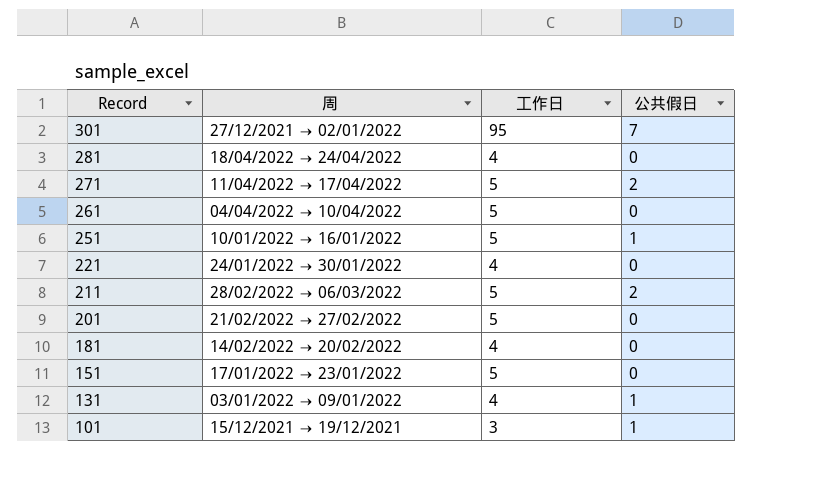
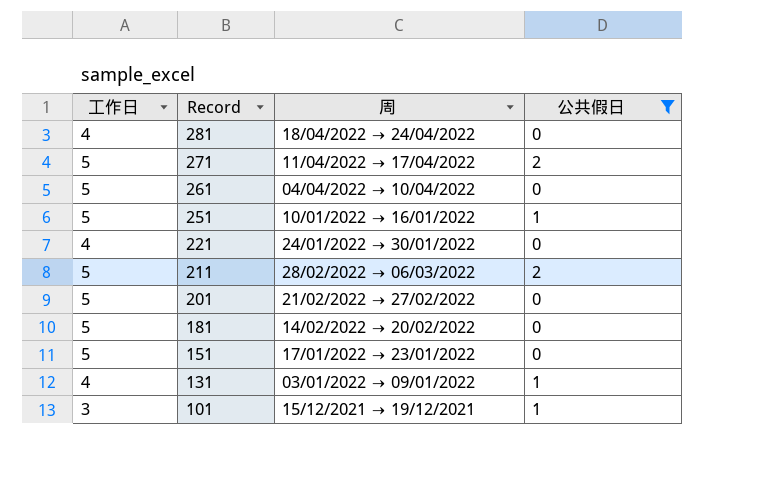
filter: none -> 公共假日 != 7
column 工作日 | position: 3 -> 1
181 | 工作日: 4 -> 5

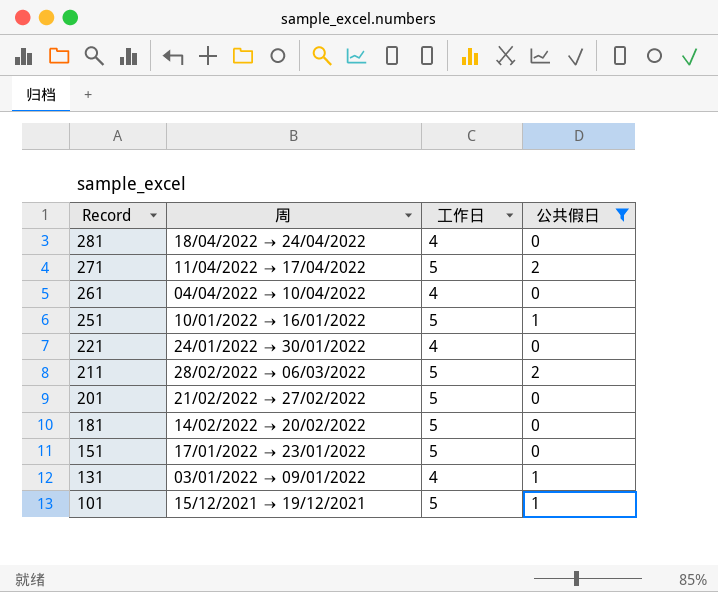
column 工作日 | position: 1 -> 3
261 | 工作日: 5 -> 4
101 | 工作日: 3 -> 5

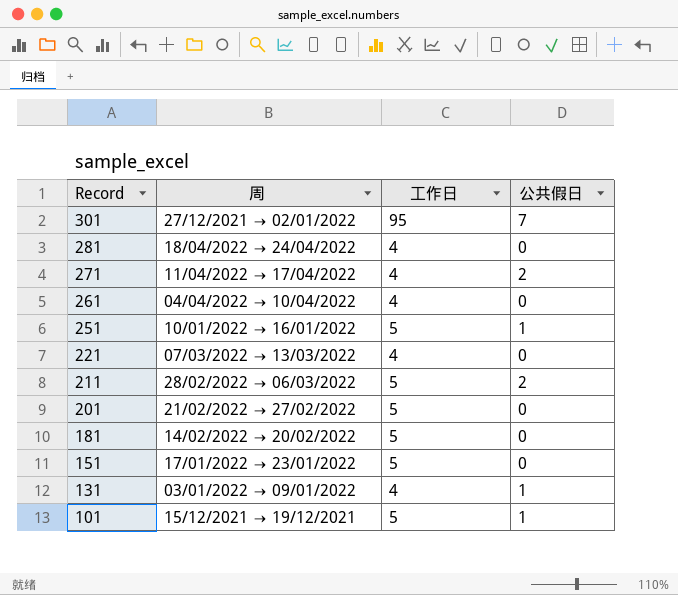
filter: 公共假日 != 7 -> none
271 | 工作日: 5 -> 4
221 | 周: 24/01/2022 → 30/01/2022 -> 07/03/2022 → 13/03/2022

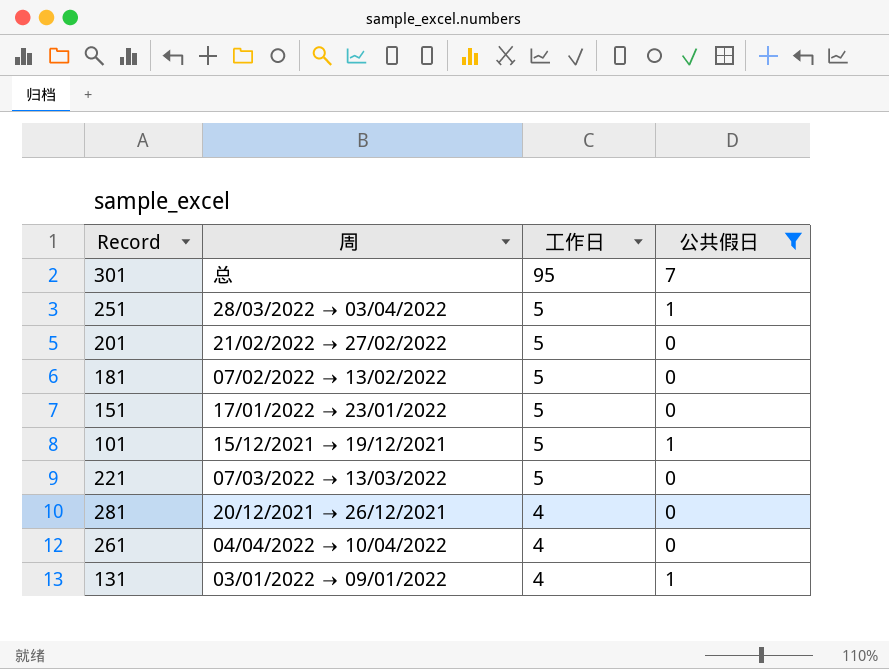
filter: none -> 公共假日 != 2
row order: Record descending -> 工作日 descending
301 | 周: 27/12/2021 → 02/01/2022 -> 总
251 | 周: 10/01/2022 → 16/01/2022 -> 28/03/2022 → 03/04/2022
181 | 周: 14/02/2022 → 20/02/2022 -> 07/02/2022 → 13/02/2022
221 | 工作日: 4 -> 5
281 | 周: 18/04/2022 → 24/04/2022 -> 20/12/2021 → 26/12/2021

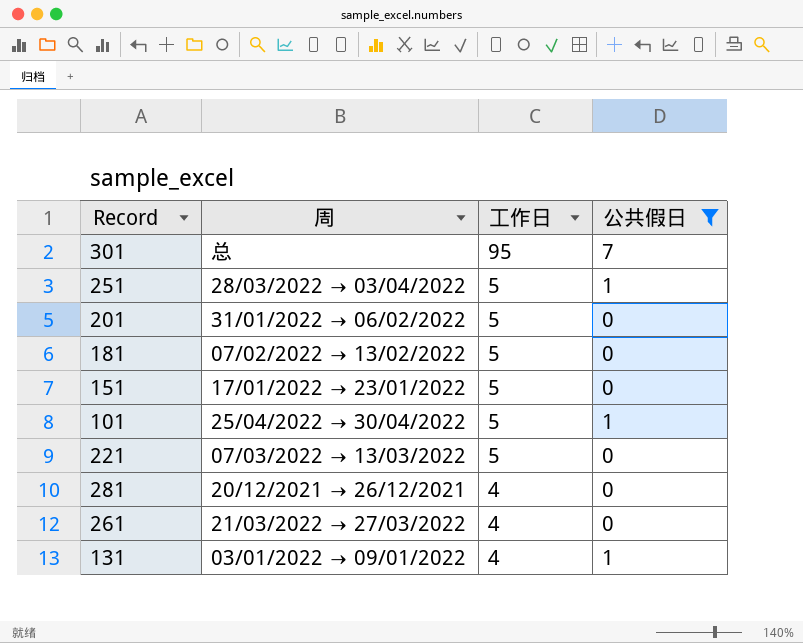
201 | 周: 21/02/2022 → 27/02/2022 -> 31/01/2022 → 06/02/2022
101 | 周: 15/12/2021 → 19/12/2021 -> 25/04/2022 → 30/04/2022
261 | 周: 04/04/2022 → 10/04/2022 -> 21/03/2022 → 27/03/2022

